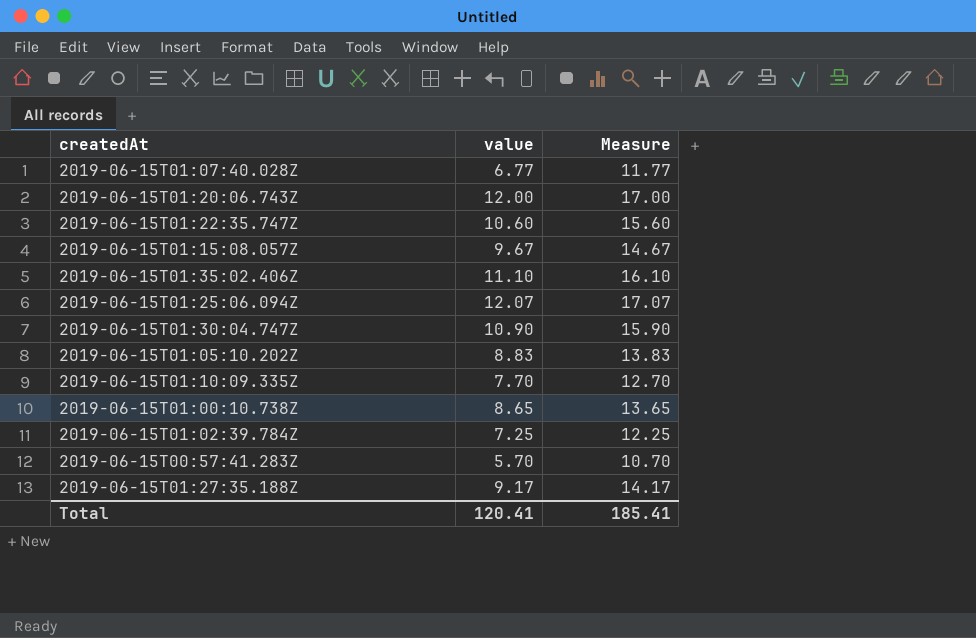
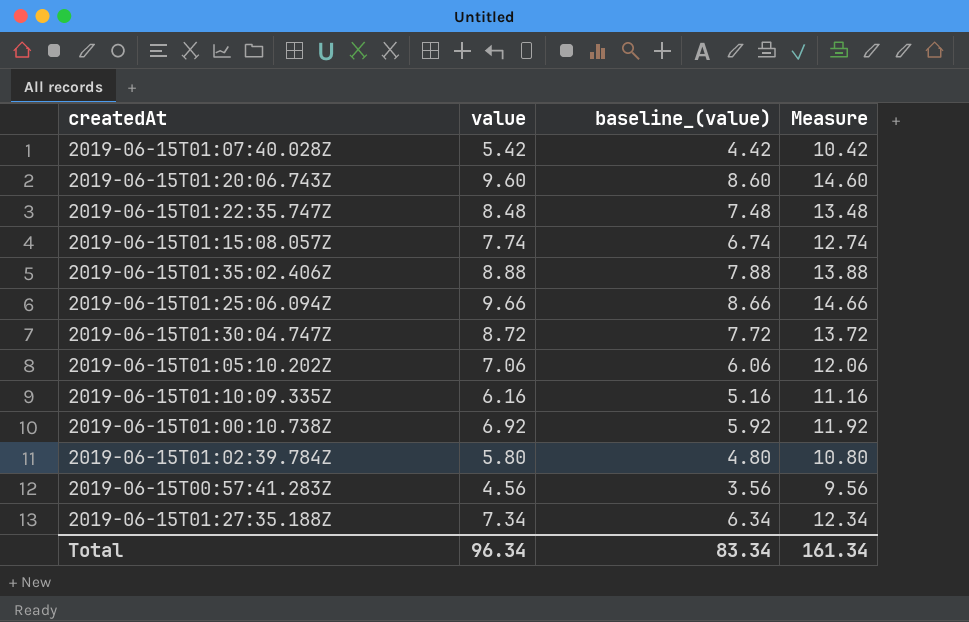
column baseline_(value) | formula: none -> [value] - 1
2019-06-15T01:07:40.028Z | value: 6.77 -> 5.42
2019-06-15T01:07:40.028Z | Measure: 11.77 -> 10.42
2019-06-15T01:20:06.743Z | value: 12.00 -> 9.60
2019-06-15T01:20:06.743Z | Measure: 17.00 -> 14.60
2019-06-15T01:22:35.747Z | value: 10.60 -> 8.48
2019-06-15T01:22:35.747Z | Measure: 15.60 -> 13.48
2019-06-15T01:15:08.057Z | value: 9.67 -> 7.74
2019-06-15T01:15:08.057Z | Measure: 14.67 -> 12.74
2019-06-15T01:35:02.406Z | value: 11.10 -> 8.88
2019-06-15T01:35:02.406Z | Measure: 16.10 -> 13.88
2019-06-15T01:25:06.094Z | value: 12.07 -> 9.66
2019-06-15T01:25:06.094Z | Measure: 17.07 -> 14.66
2019-06-15T01:30:04.747Z | value: 10.90 -> 8.72
2019-06-15T01:30:04.747Z | Measure: 15.90 -> 13.72
2019-06-15T01:05:10.202Z | value: 8.83 -> 7.06
2019-06-15T01:05:10.202Z | Measure: 13.83 -> 12.06
2019-06-15T01:10:09.335Z | value: 7.70 -> 6.16
2019-06-15T01:10:09.335Z | Measure: 12.70 -> 11.16
2019-06-15T01:00:10.738Z | value: 8.65 -> 6.92
2019-06-15T01:00:10.738Z | Measure: 13.65 -> 11.92
2019-06-15T01:02:39.784Z | value: 7.25 -> 5.80
2019-06-15T01:02:39.784Z | Measure: 12.25 -> 10.80
2019-06-15T00:57:41.283Z | value: 5.70 -> 4.56
2019-06-15T00:57:41.283Z | Measure: 10.70 -> 9.56
2019-06-15T01:27:35.188Z | value: 9.17 -> 7.34
2019-06-15T01:27:35.188Z | Measure: 14.17 -> 12.34
Total | value: 120.41 -> 96.34
Total | Measure: 185.41 -> 161.34

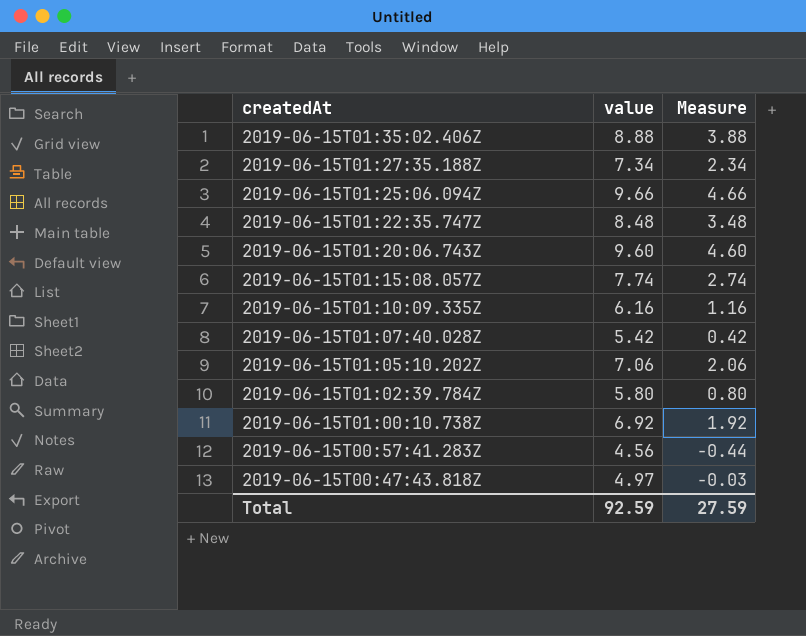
row order: none -> createdAt descending
column baseline_(value) | formula: [value] - 1 -> none
column Measure | formula: [value] + 5 -> [value] - 5
row 2019-06-15T01:30:04.747Z: 8.72 | 7.72 | 13.72 -> none
row 2019-06-15T00:47:43.818Z: none -> 4.97 | -0.03
Total | value: 96.34 -> 92.59
Total | Measure: 161.34 -> 27.59

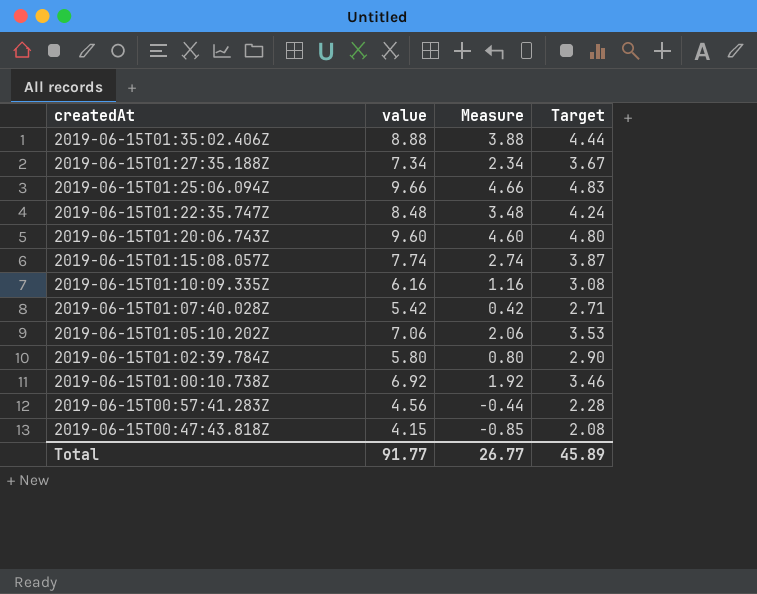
column Target | formula: none -> [value] * 0.5
2019-06-15T00:47:43.818Z | value: 4.97 -> 4.15
2019-06-15T00:47:43.818Z | Measure: -0.03 -> -0.85
Total | value: 92.59 -> 91.77
Total | Measure: 27.59 -> 26.77

